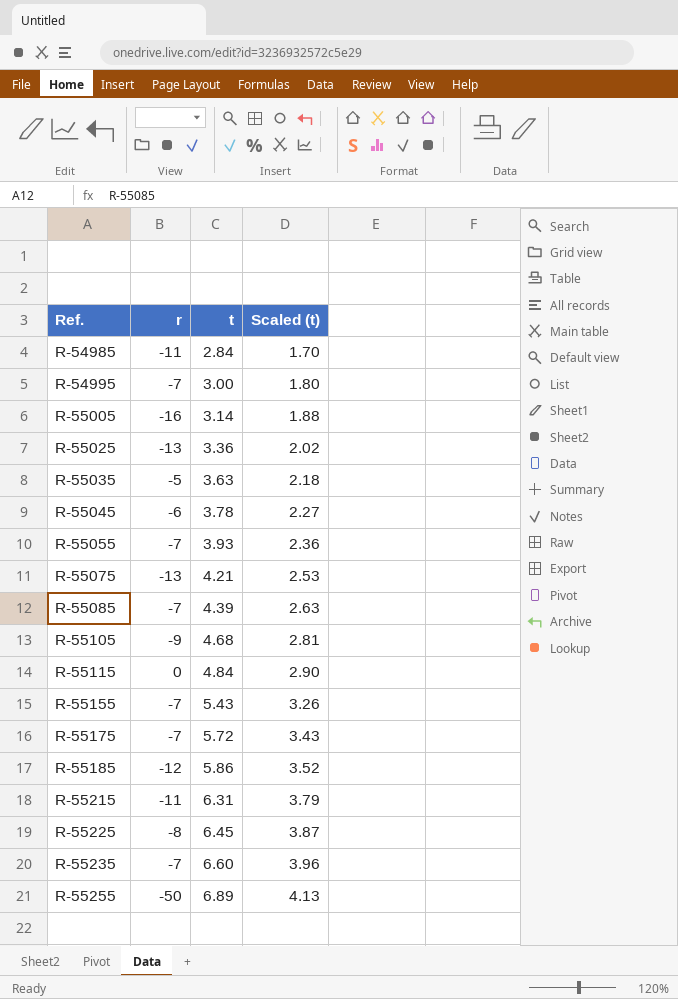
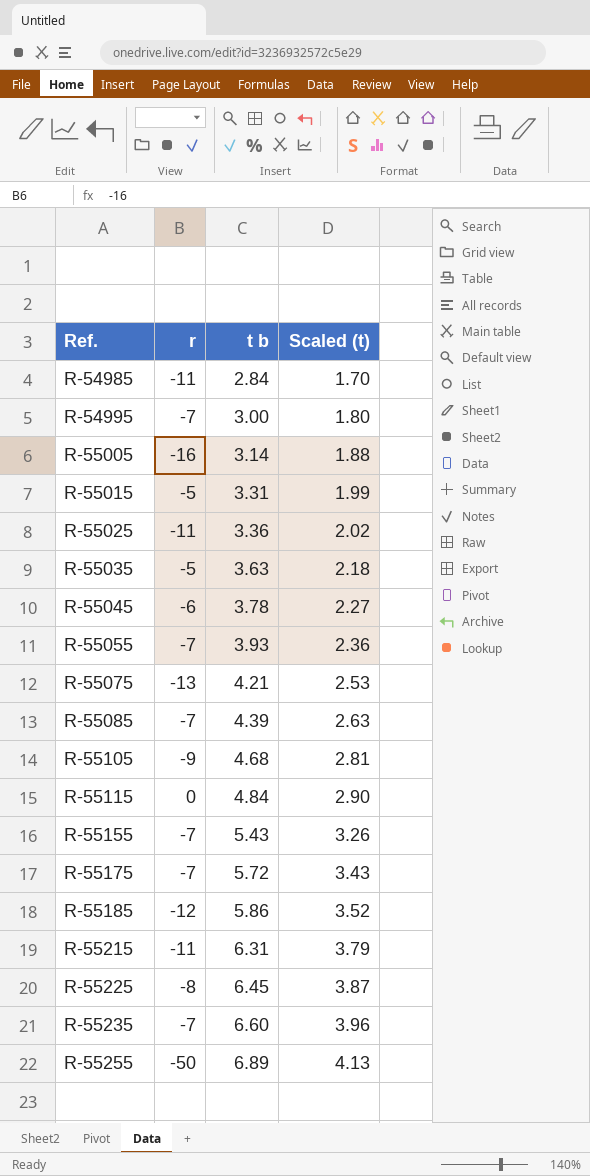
column name: t -> t b
row R-55015: none -> -5 | 3.31 | 1.99
R-55025 | r: -13 -> -11

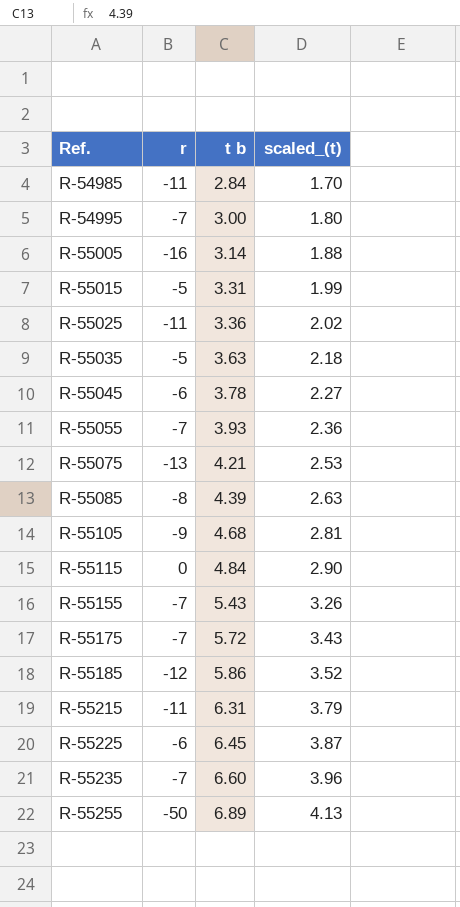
column name: Scaled (t) -> scaled_(t)
R-55085 | r: -7 -> -8
R-55225 | r: -8 -> -6

